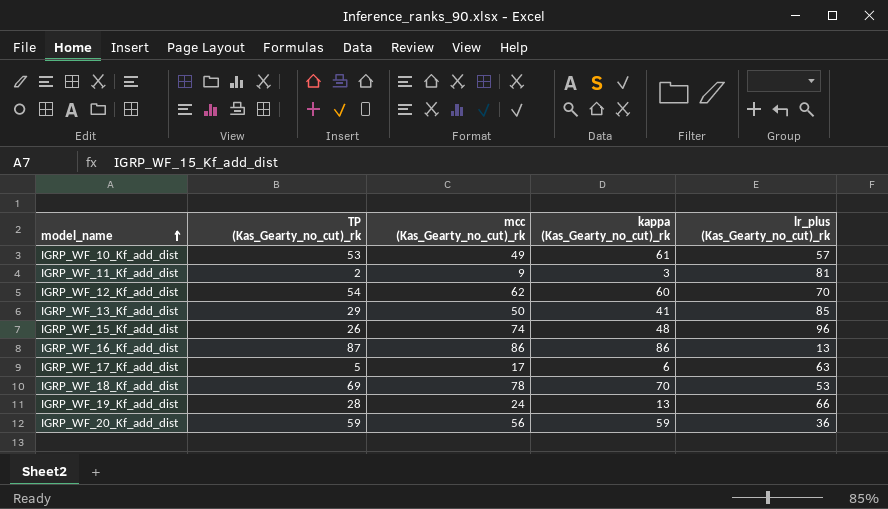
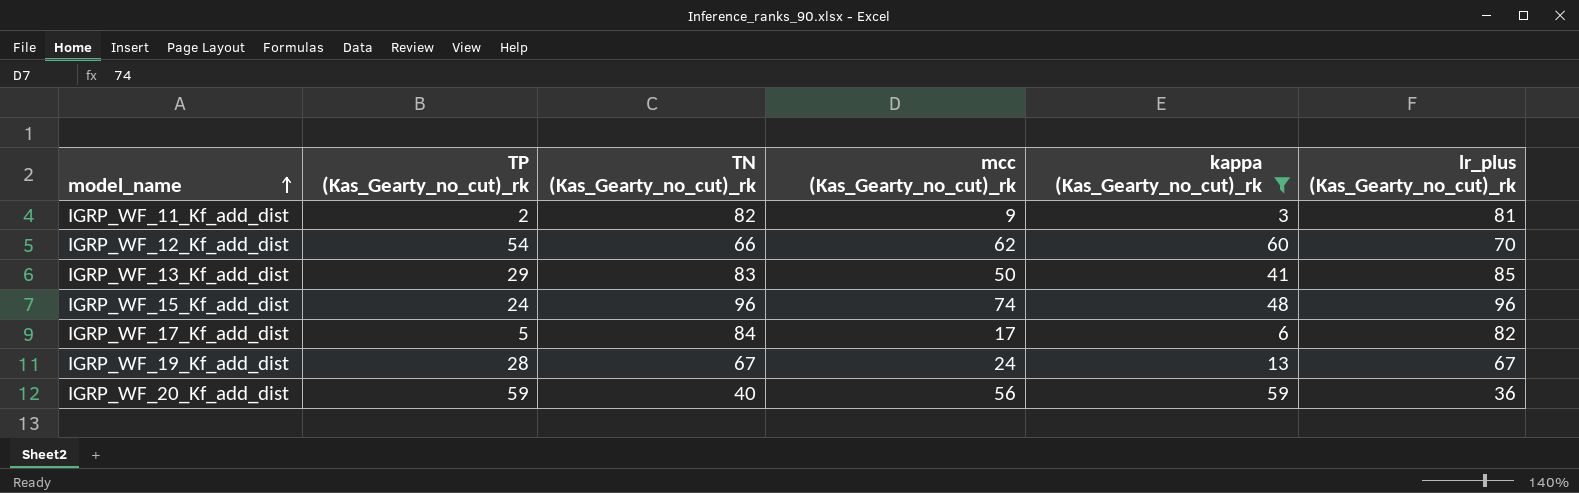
filter: none -> kappa (Kas_Gearty_no_cut)_rk <= 60
column TN (Kas_Gearty_no_cut)_rk | position: none -> 3
IGRP_WF_15_Kf_add_dist | TP (Kas_Gearty_no_cut)_rk: 26 -> 24
IGRP_WF_17_Kf_add_dist | lr_plus (Kas_Gearty_no_cut)_rk: 63 -> 82
IGRP_WF_19_Kf_add_dist | lr_plus (Kas_Gearty_no_cut)_rk: 66 -> 67

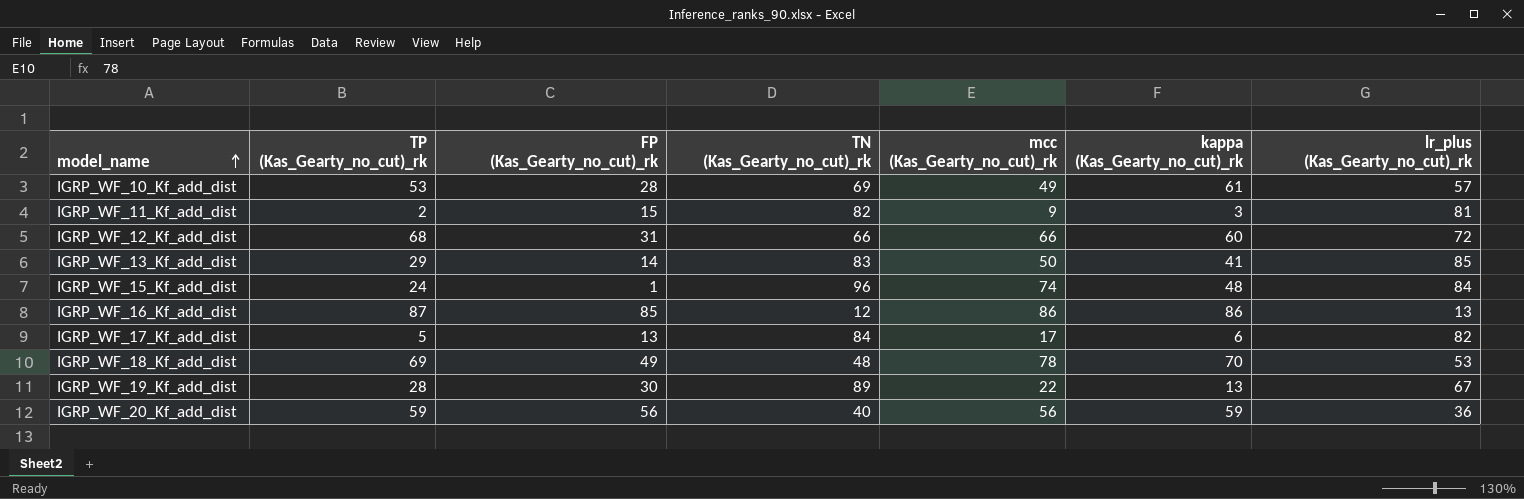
filter: kappa (Kas_Gearty_no_cut)_rk <= 60 -> none
column FP (Kas_Gearty_no_cut)_rk | position: none -> 3
IGRP_WF_12_Kf_add_dist | TP (Kas_Gearty_no_cut)_rk: 54 -> 68
IGRP_WF_12_Kf_add_dist | mcc (Kas_Gearty_no_cut)_rk: 62 -> 66
IGRP_WF_12_Kf_add_dist | lr_plus (Kas_Gearty_no_cut)_rk: 70 -> 72
IGRP_WF_15_Kf_add_dist | lr_plus (Kas_Gearty_no_cut)_rk: 96 -> 84
IGRP_WF_19_Kf_add_dist | TN (Kas_Gearty_no_cut)_rk: 67 -> 89
IGRP_WF_19_Kf_add_dist | mcc (Kas_Gearty_no_cut)_rk: 24 -> 22

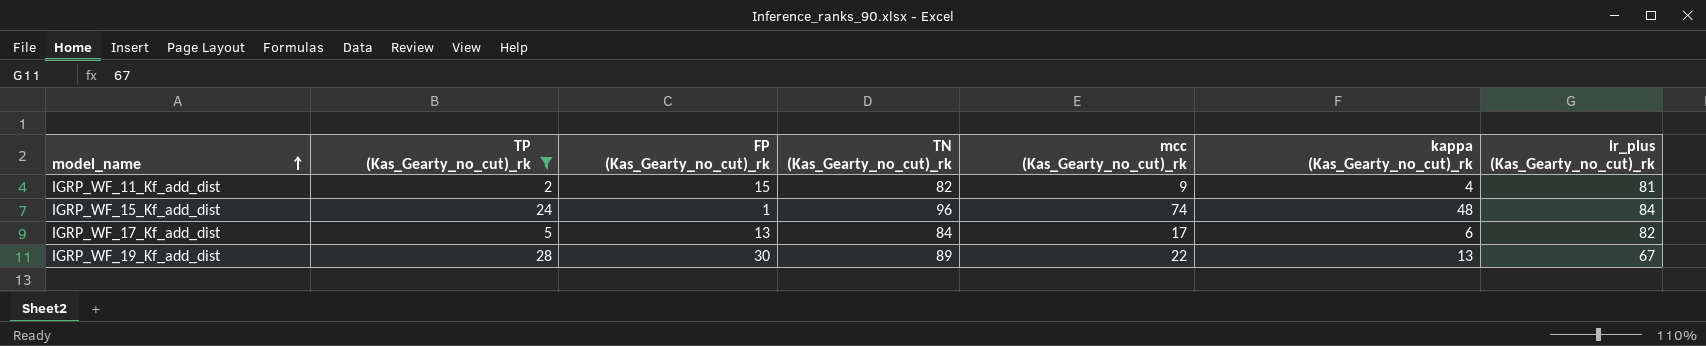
filter: none -> TP (Kas_Gearty_no_cut)_rk <= 28
IGRP_WF_11_Kf_add_dist | kappa (Kas_Gearty_no_cut)_rk: 3 -> 4

